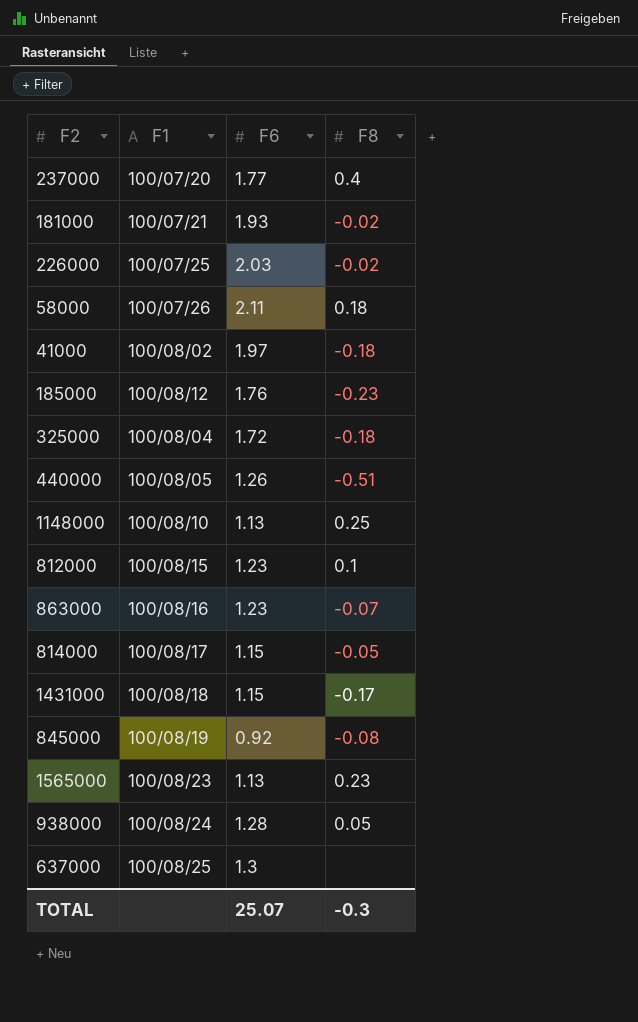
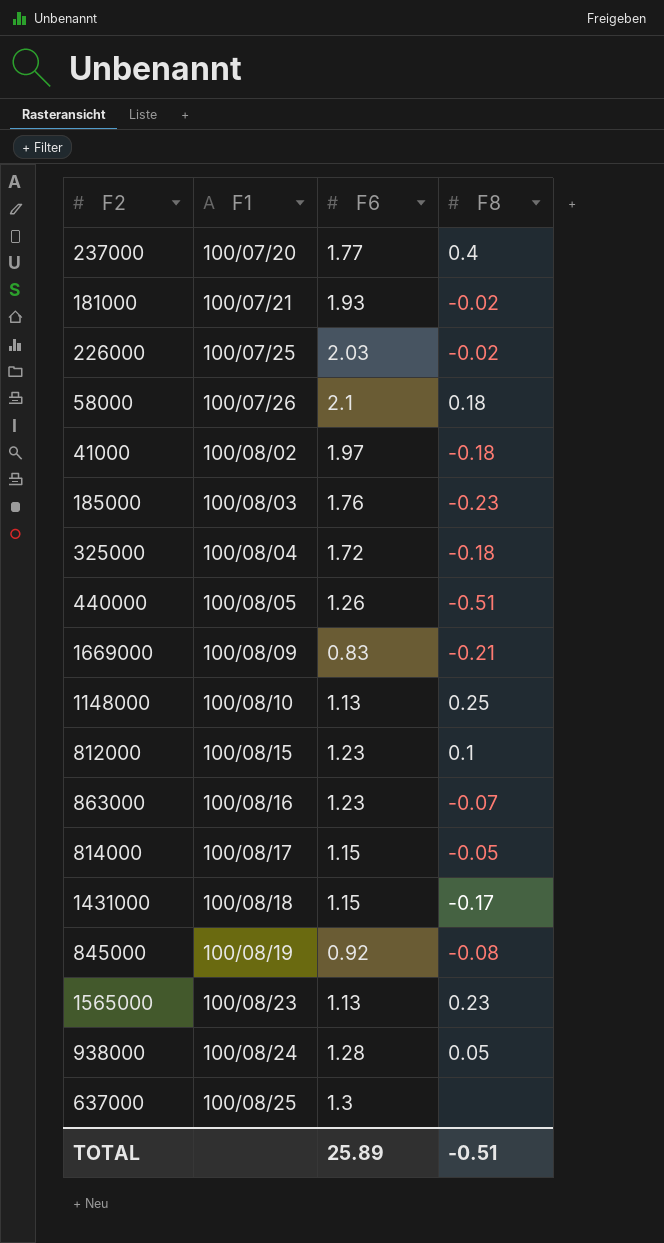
58000 | F6: 2.11 -> 2.1
185000 | F1: 100/08/12 -> 100/08/03
row 1669000: none -> 100/08/09 | 0.83 | -0.21
TOTAL | F6: 25.07 -> 25.89
TOTAL | F8: -0.3 -> -0.51

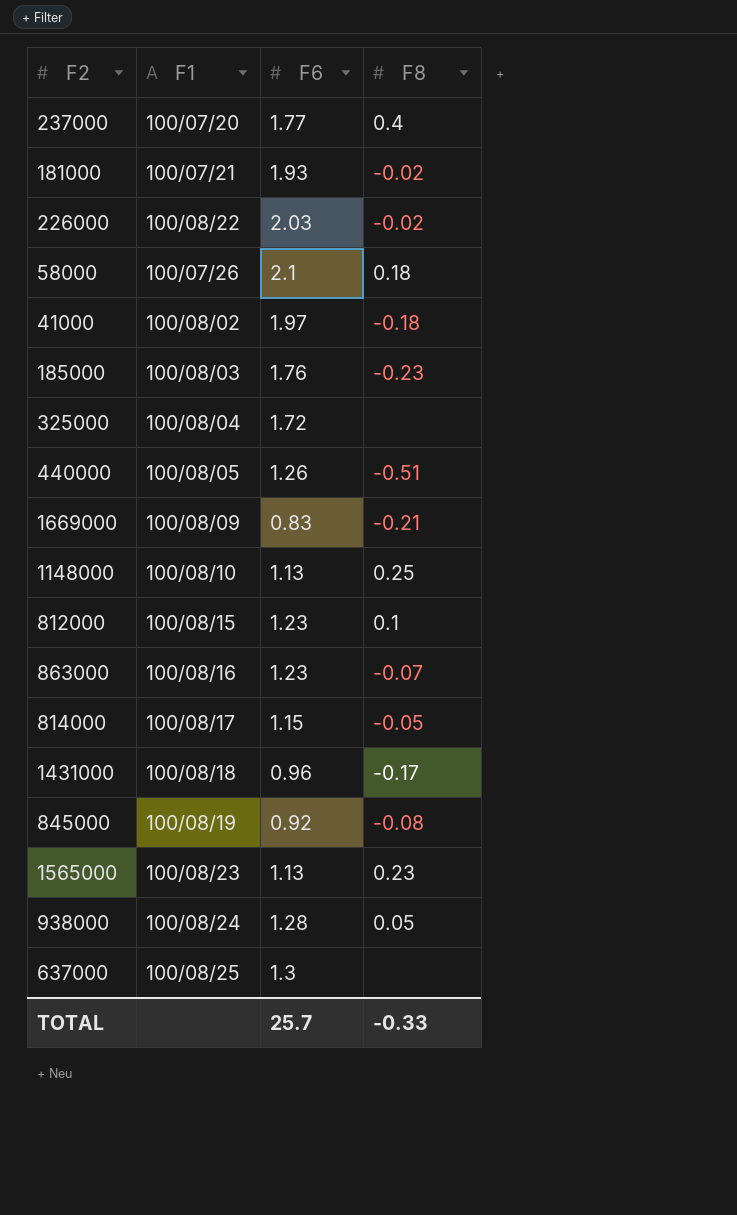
226000 | F1: 100/07/25 -> 100/08/22
325000 | F8: -0.18 -> none
1431000 | F6: 1.15 -> 0.96
TOTAL | F6: 25.89 -> 25.7
TOTAL | F8: -0.51 -> -0.33

